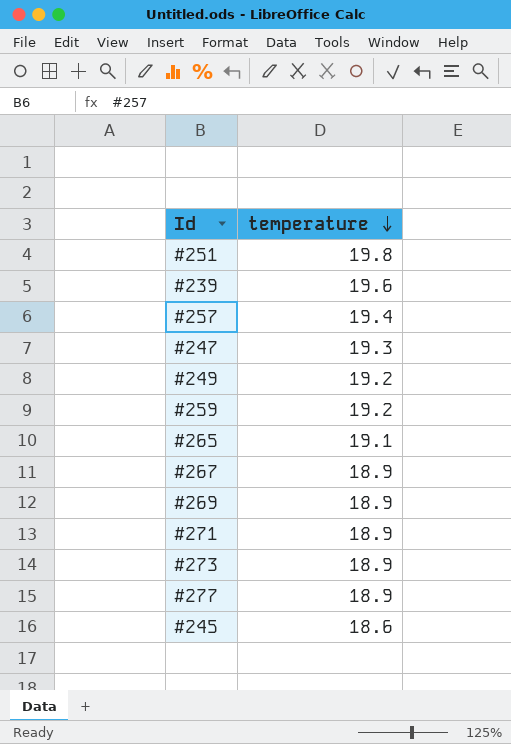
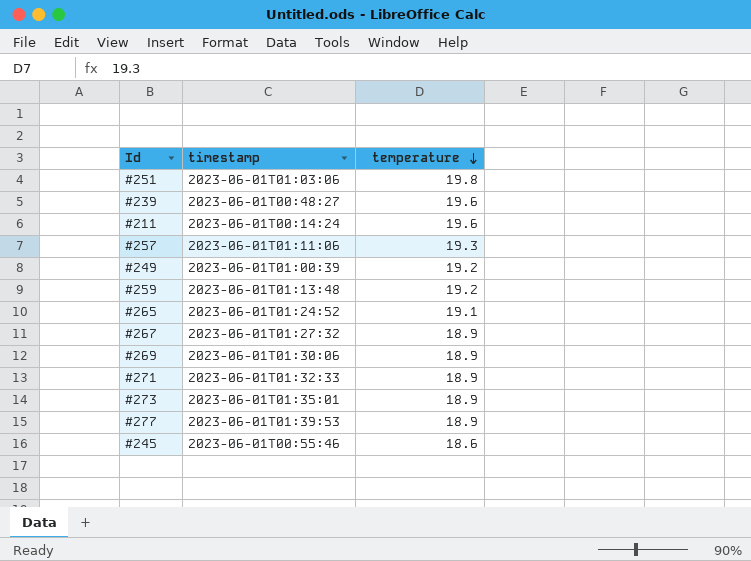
column timestamp | position: none -> 2
row #247: 19.3 -> none
row #211: none -> 2023-06-01T00:14:24 | 19.6
#257 | temperature: 19.4 -> 19.3

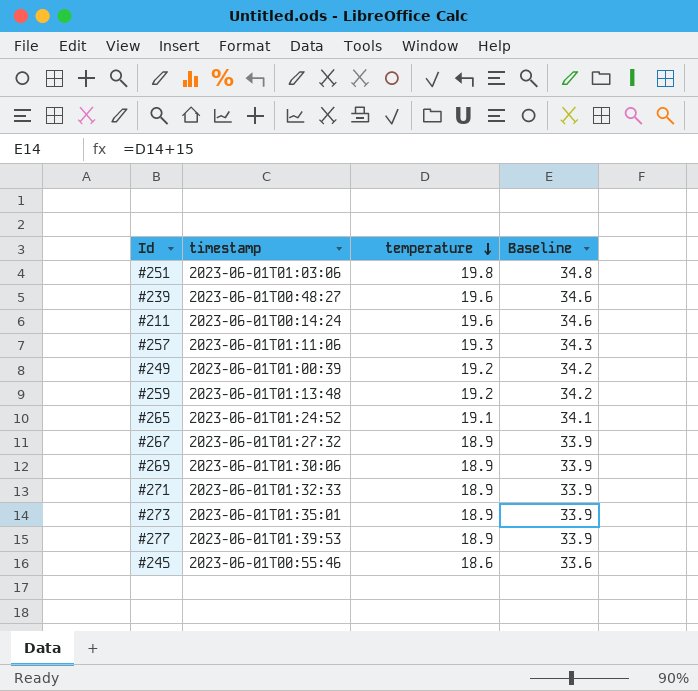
column Baseline | formula: none -> [temperature] + 15

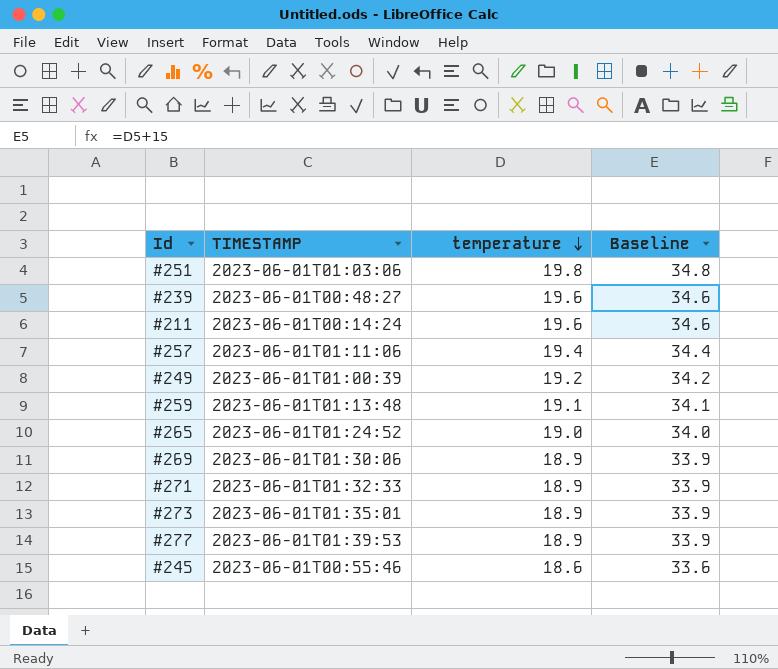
column name: timestamp -> TIMESTAMP
row #267: 2023-06-01T01:27:32 | 18.9 | 33.9 -> none
#257 | temperature: 19.3 -> 19.4
#257 | Baseline: 34.3 -> 34.4
#259 | temperature: 19.2 -> 19.1
#259 | Baseline: 34.2 -> 34.1
#265 | temperature: 19.1 -> 19.0
#265 | Baseline: 34.1 -> 34.0

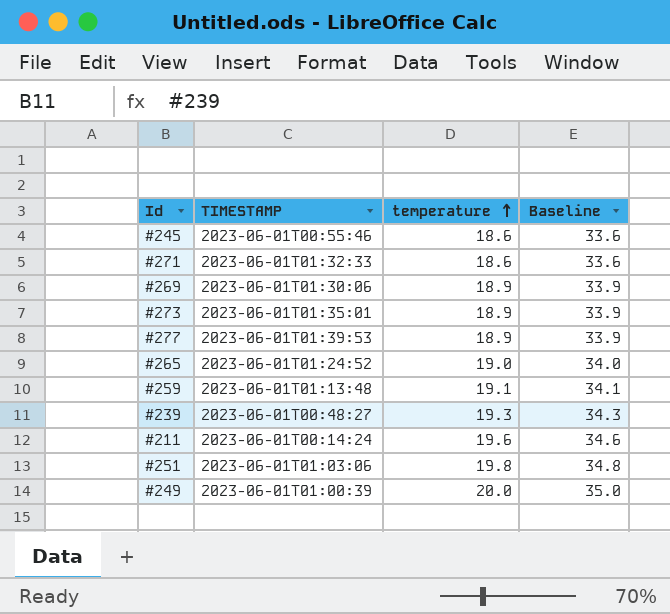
row order: temperature descending -> temperature ascending
row #257: 2023-06-01T01:11:06 | 19.4 | 34.4 -> none
#271 | temperature: 18.9 -> 18.6
#271 | Baseline: 33.9 -> 33.6
#239 | temperature: 19.6 -> 19.3
#239 | Baseline: 34.6 -> 34.3
#249 | temperature: 19.2 -> 20.0
#249 | Baseline: 34.2 -> 35.0

